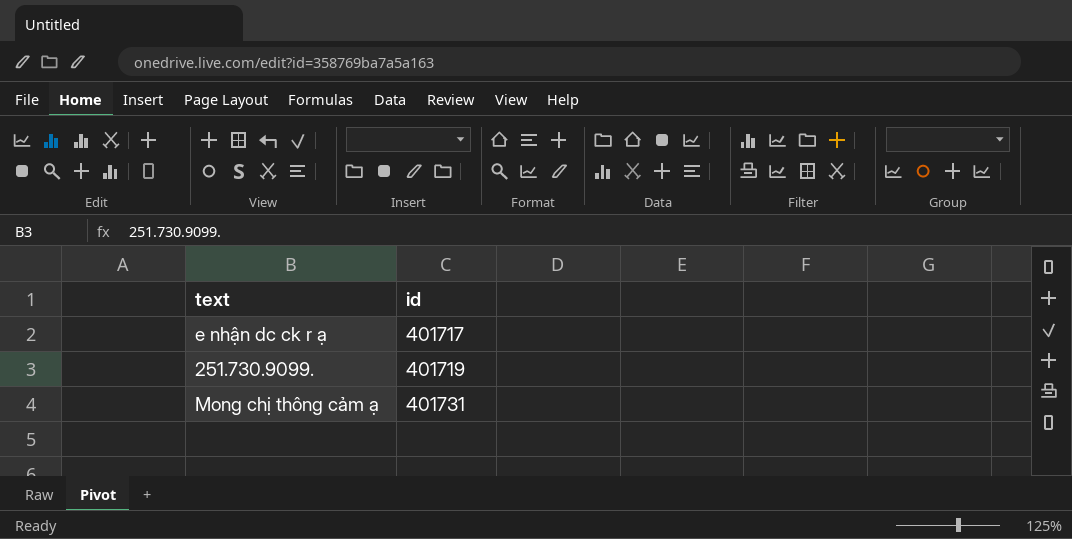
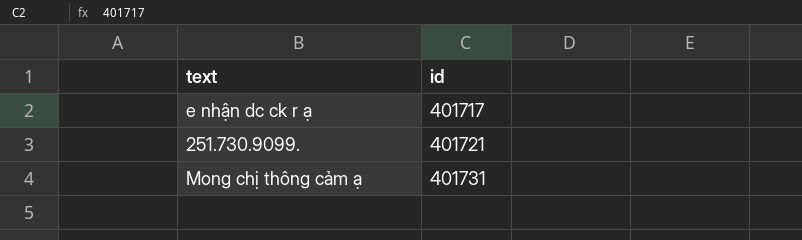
251.730.9099. | id: 401719 -> 401721

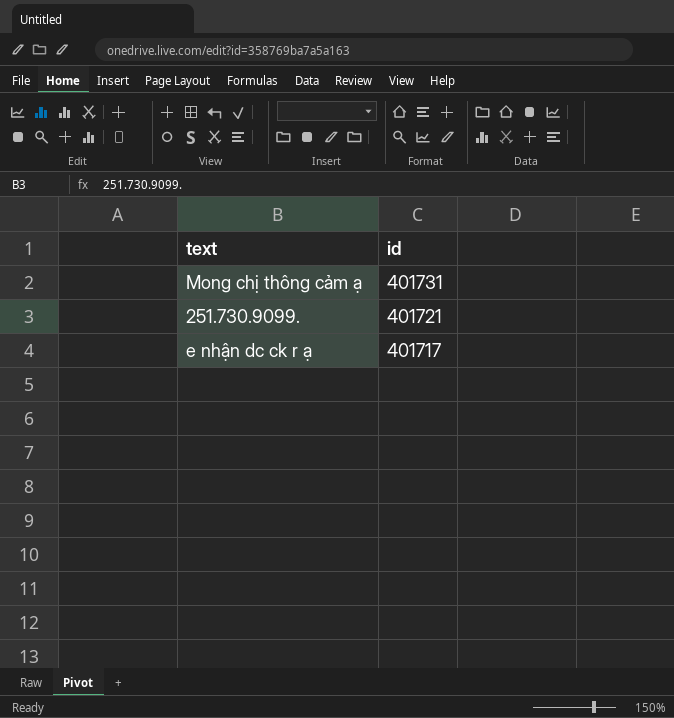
row order: id ascending -> id descending

